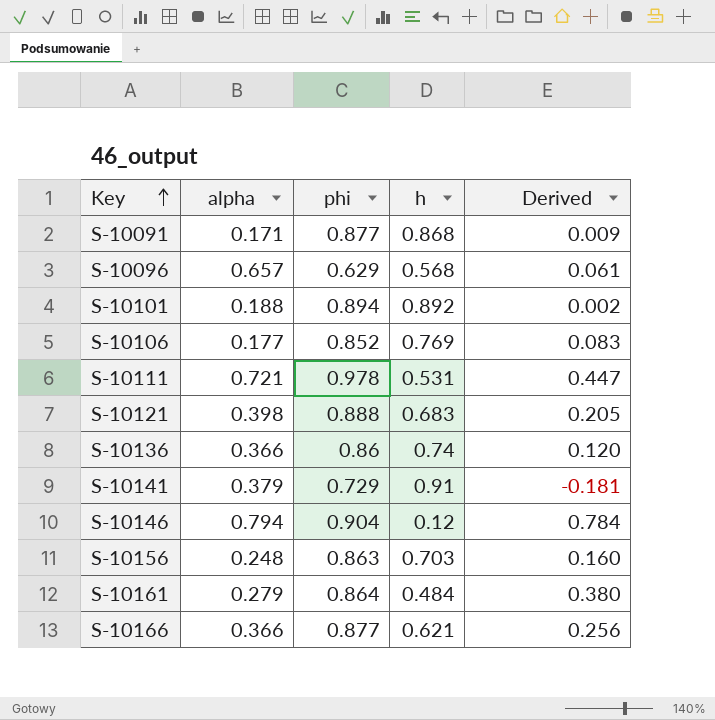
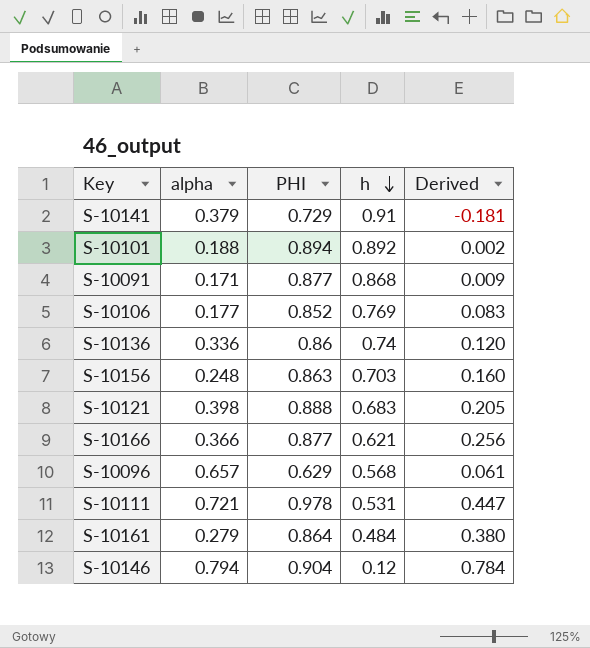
row order: Key ascending -> h descending
column name: phi -> PHI
S-10136 | alpha: 0.366 -> 0.336

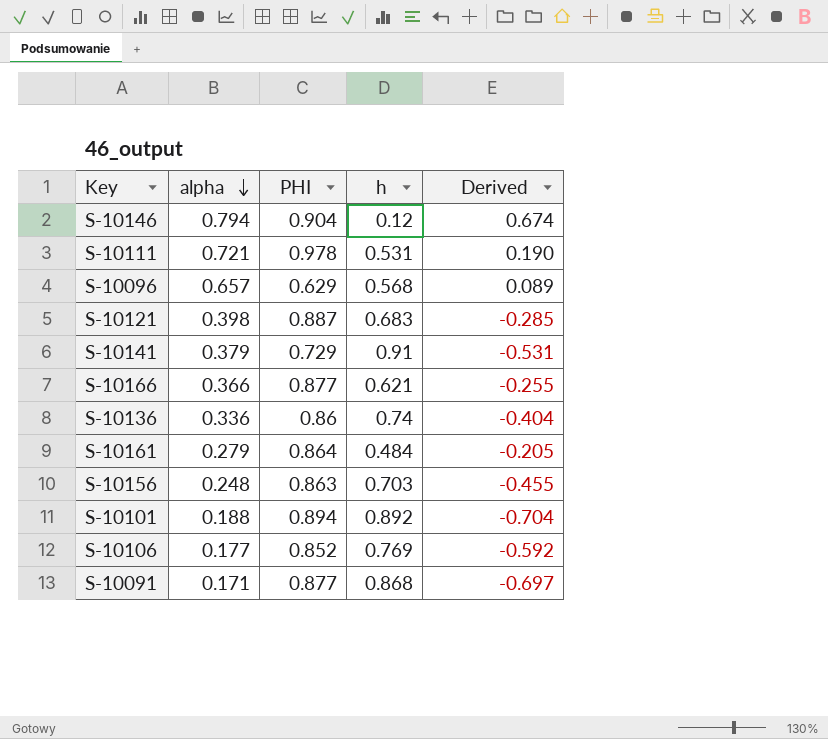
row order: h descending -> alpha descending
column Derived | formula: [PHI] - [h] -> [alpha] - [h]
S-10121 | PHI: 0.888 -> 0.887

